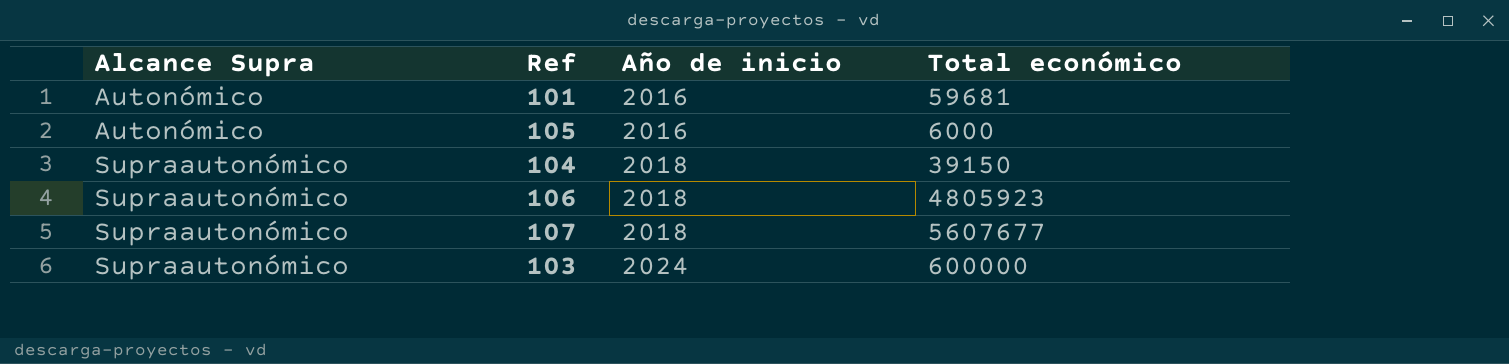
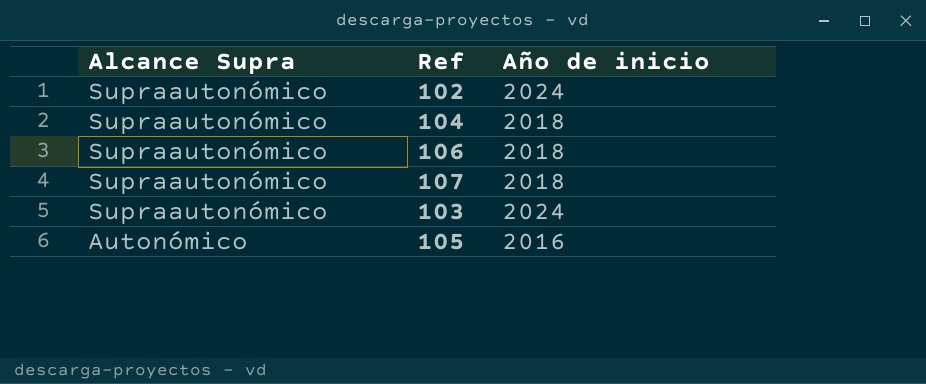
row order: Alcance Supra ascending -> Alcance Supra descending
column Total económico | position: 4 -> none
row 101: Autonómico | 2016 | 59681 -> none
row 102: none -> Supraautonómico | 2024

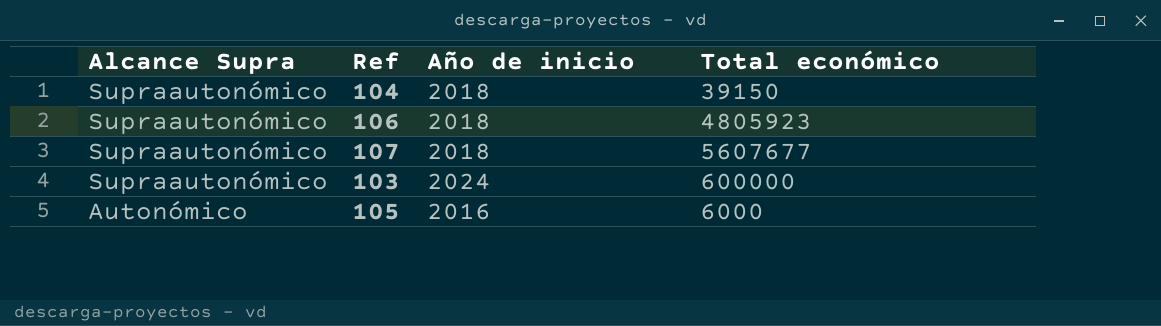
column Total económico | position: none -> 4
row 102: Supraautonómico | 2024 -> none

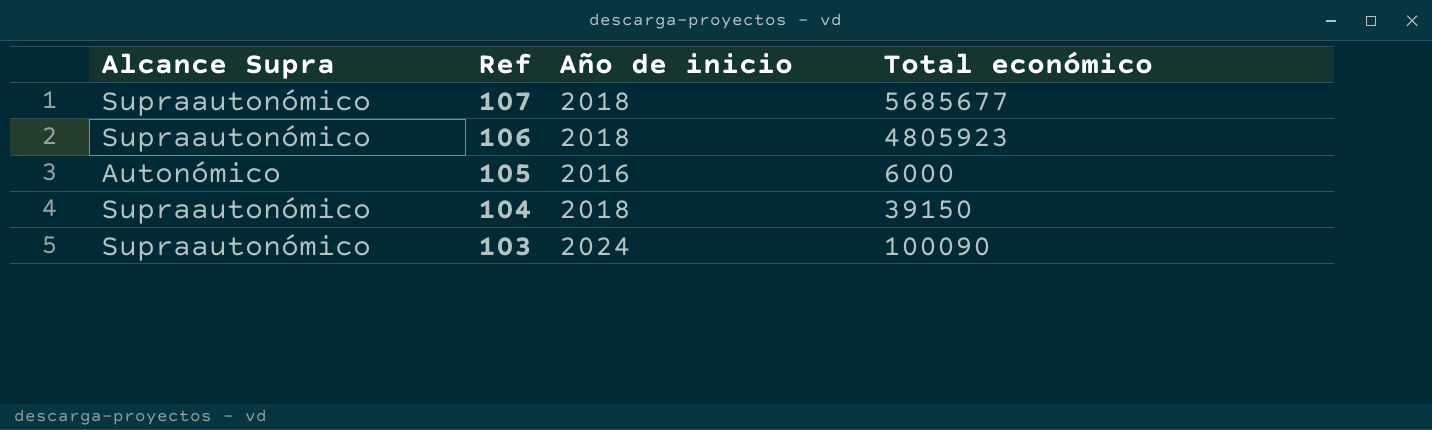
row order: Alcance Supra descending -> Ref descending
107 | Total económico: 5607677 -> 5685677
103 | Total económico: 600000 -> 100090

